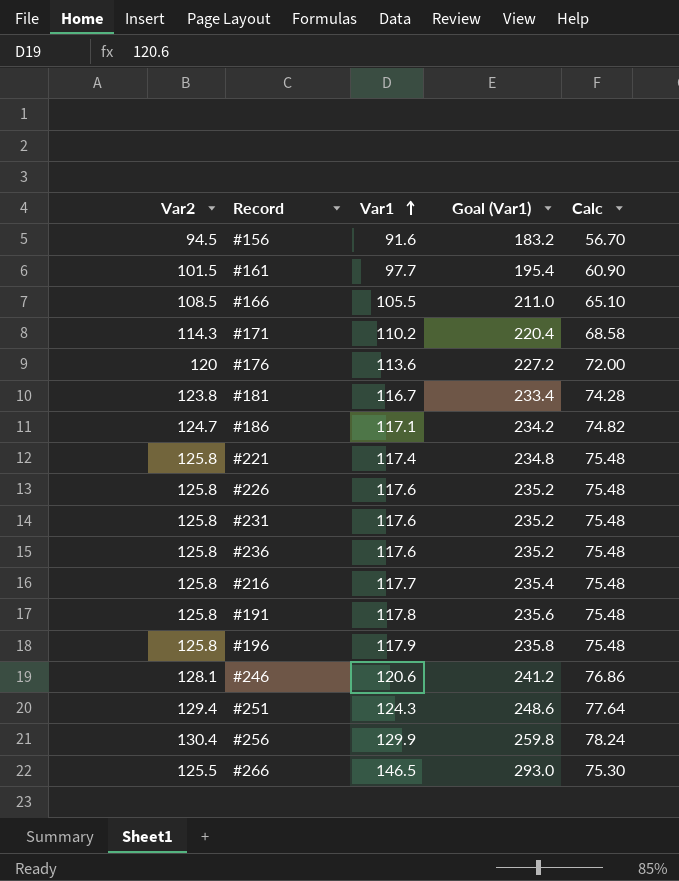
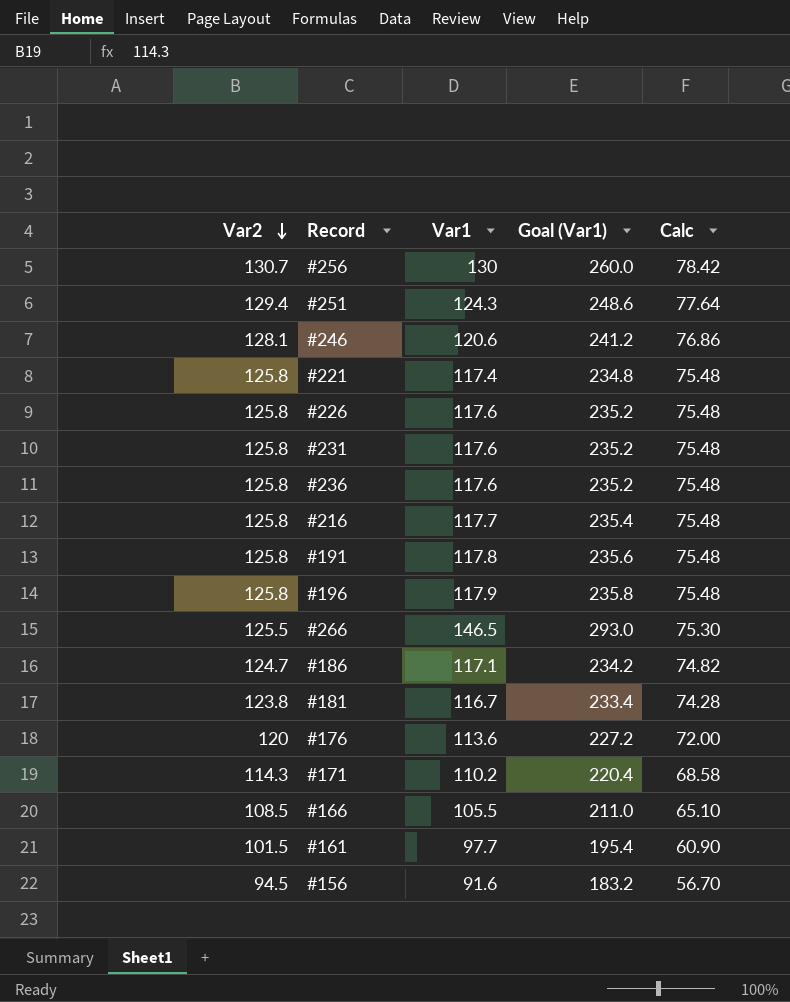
row order: Var1 ascending -> Var2 descending
#256 | Var2: 130.4 -> 130.7
#256 | Var1: 129.9 -> 130
#256 | Goal (Var1): 259.8 -> 260.0
#256 | Calc: 78.24 -> 78.42

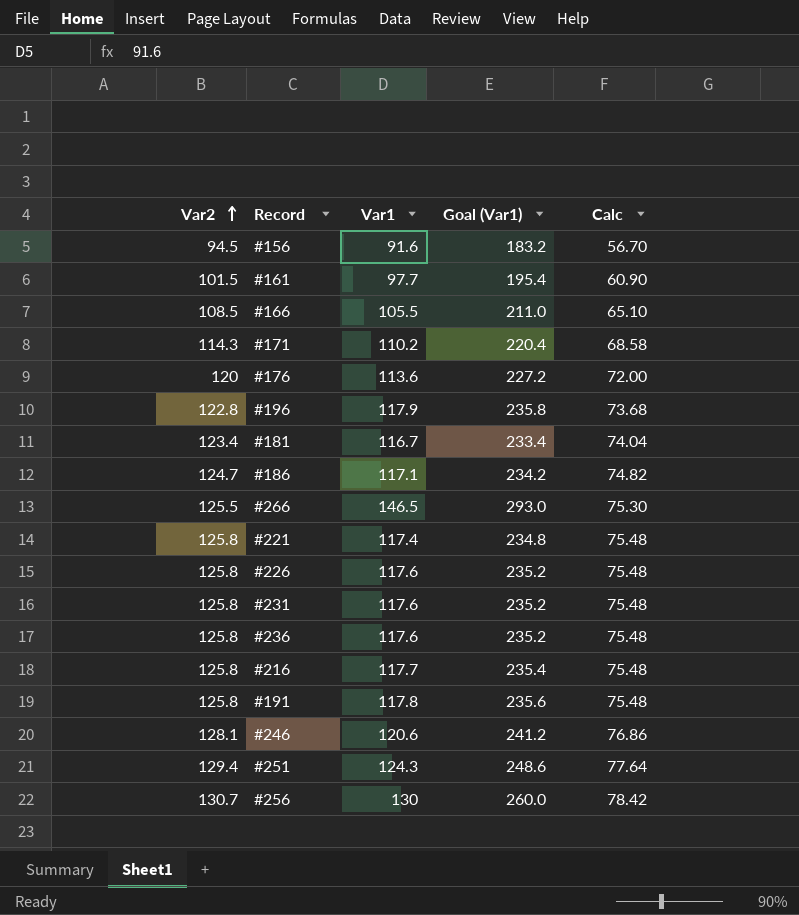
row order: Var2 descending -> Var2 ascending
#196 | Var2: 125.8 -> 122.8
#196 | Calc: 75.48 -> 73.68
#181 | Var2: 123.8 -> 123.4
#181 | Calc: 74.28 -> 74.04

